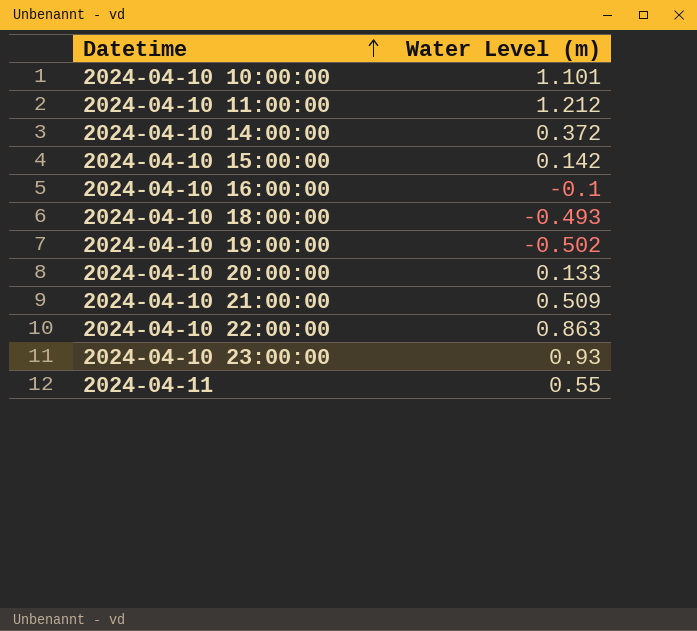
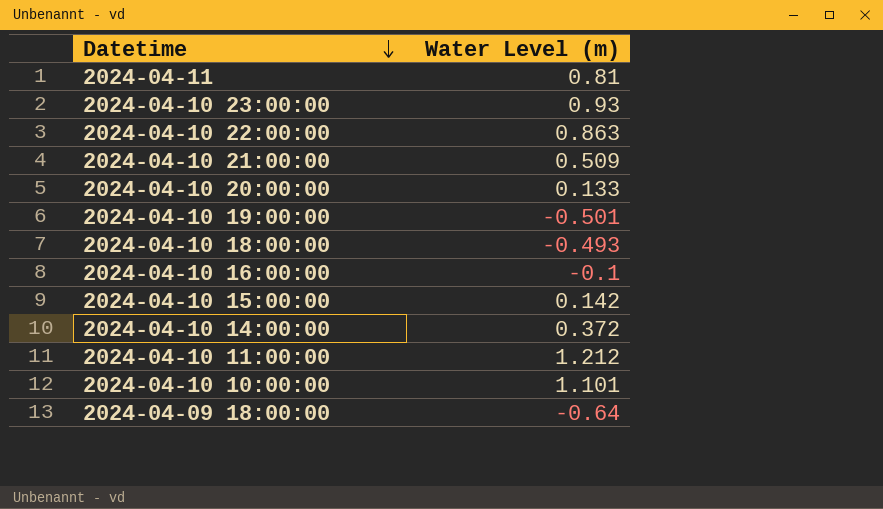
row order: Datetime ascending -> Datetime descending
2024-04-11 | Water Level (m): 0.55 -> 0.81
2024-04-10 19:00:00 | Water Level (m): -0.502 -> -0.501
row 2024-04-09 18:00:00: none -> -0.64

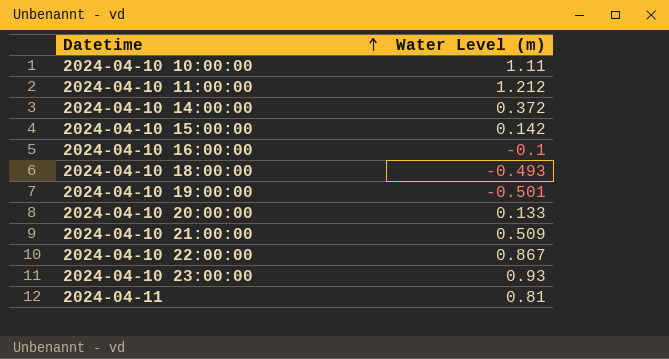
row order: Datetime descending -> Datetime ascending
row 2024-04-09 18:00:00: -0.64 -> none
2024-04-10 10:00:00 | Water Level (m): 1.101 -> 1.11
2024-04-10 22:00:00 | Water Level (m): 0.863 -> 0.867

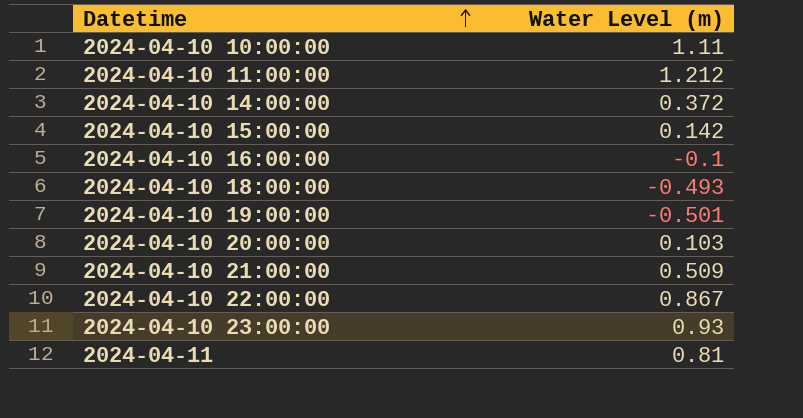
2024-04-10 20:00:00 | Water Level (m): 0.133 -> 0.103

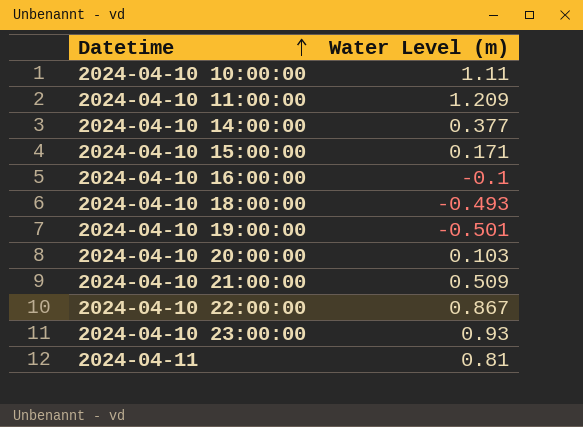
2024-04-10 11:00:00 | Water Level (m): 1.212 -> 1.209
2024-04-10 14:00:00 | Water Level (m): 0.372 -> 0.377
2024-04-10 15:00:00 | Water Level (m): 0.142 -> 0.171

